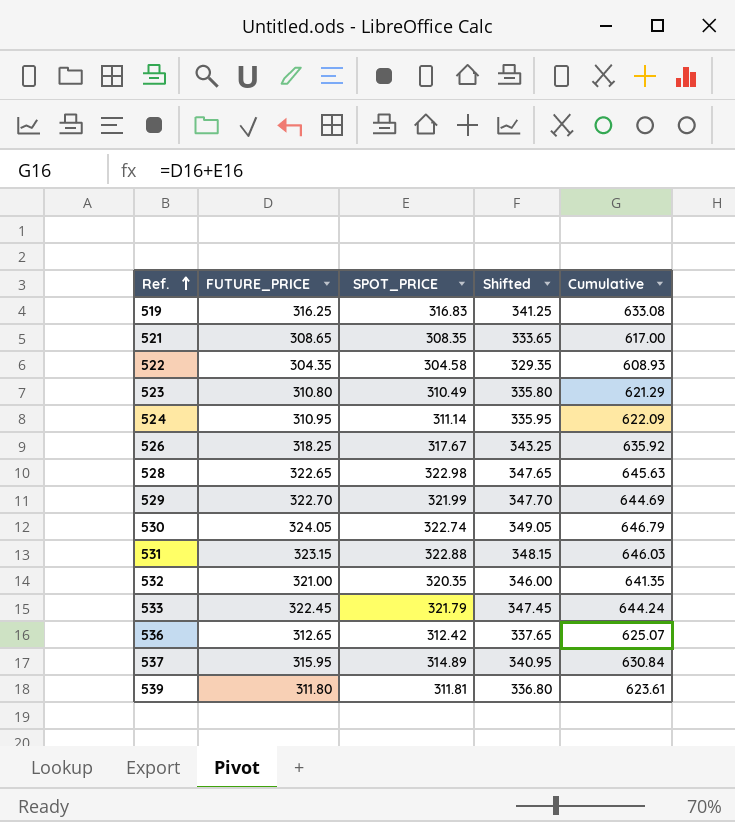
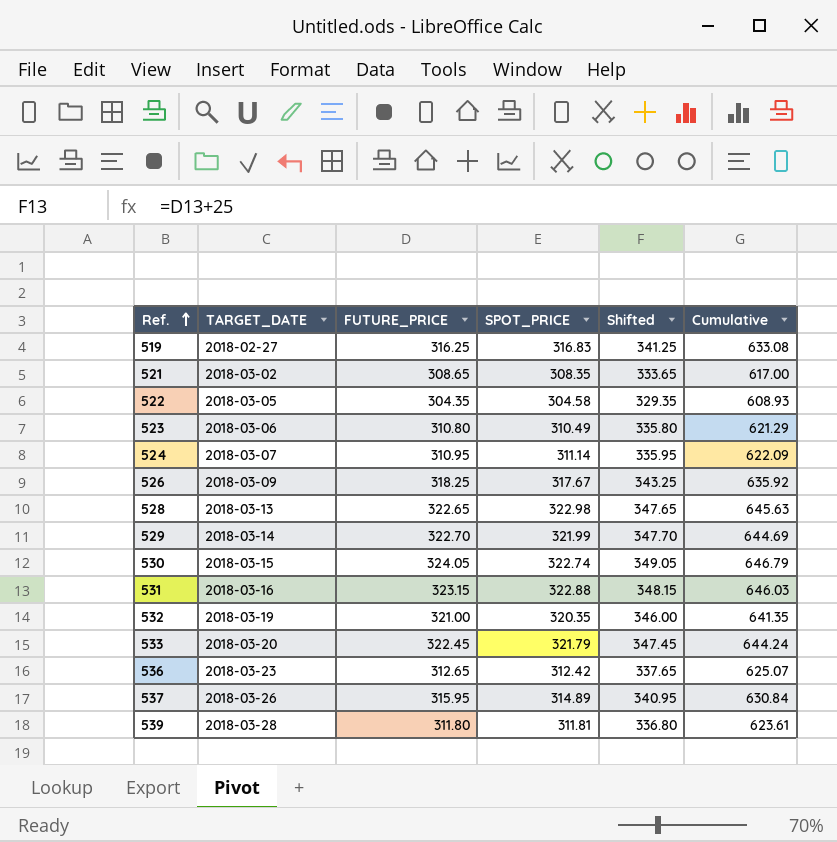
column TARGET_DATE | position: none -> 2

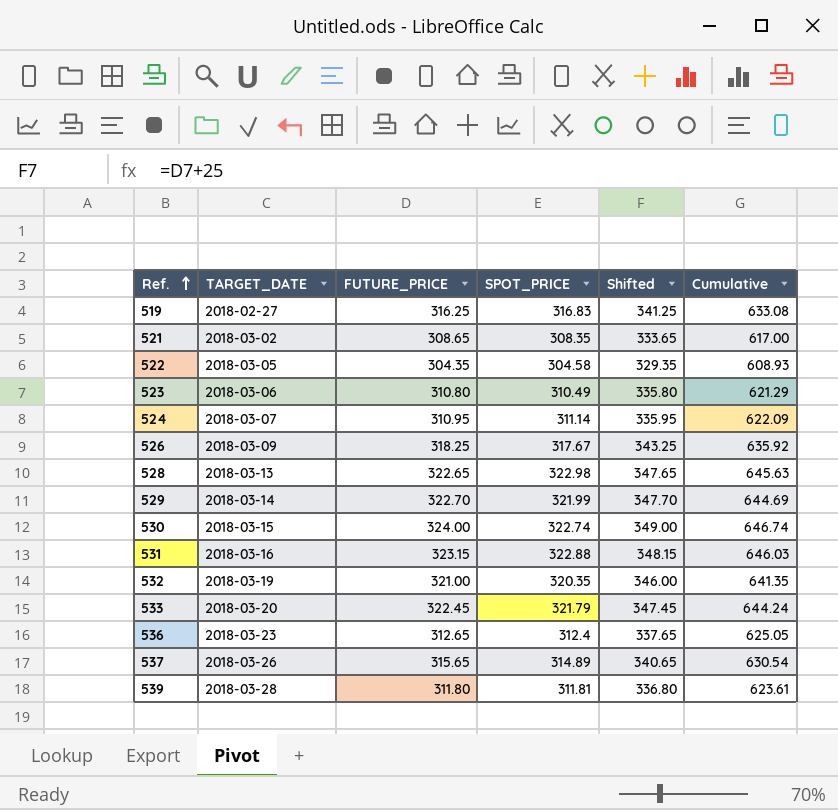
530 | FUTURE_PRICE: 324.05 -> 324.00
530 | Shifted: 349.05 -> 349.00
530 | Cumulative: 646.79 -> 646.74
536 | SPOT_PRICE: 312.42 -> 312.4
536 | Cumulative: 625.07 -> 625.05
537 | FUTURE_PRICE: 315.95 -> 315.65
537 | Shifted: 340.95 -> 340.65
537 | Cumulative: 630.84 -> 630.54

